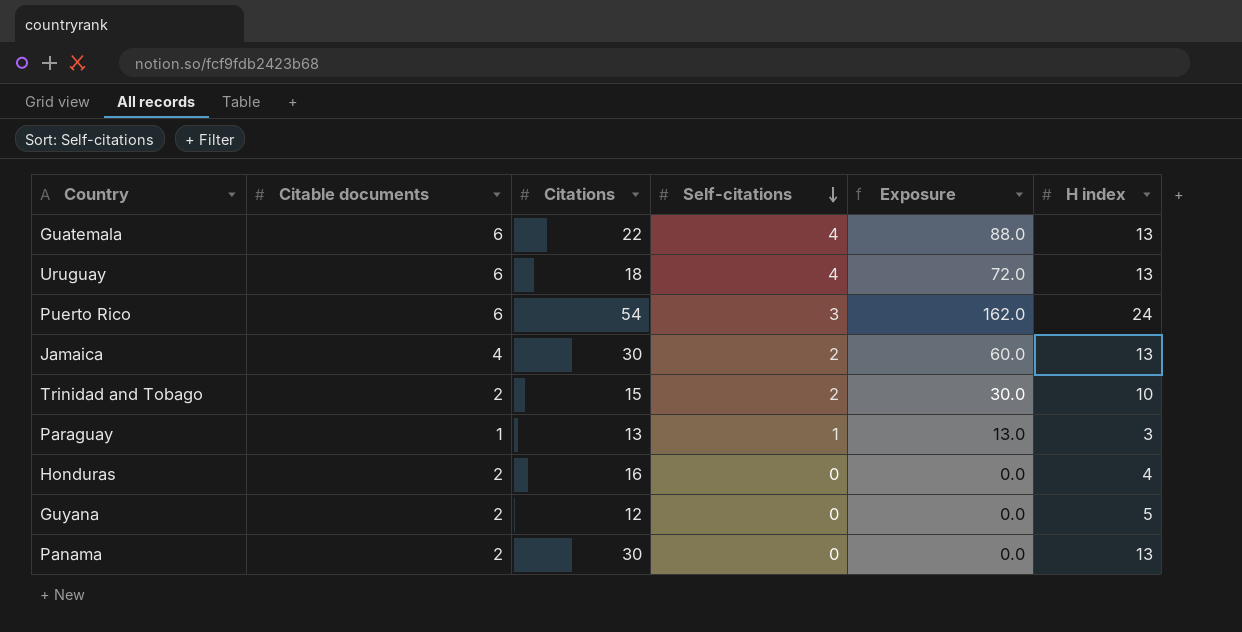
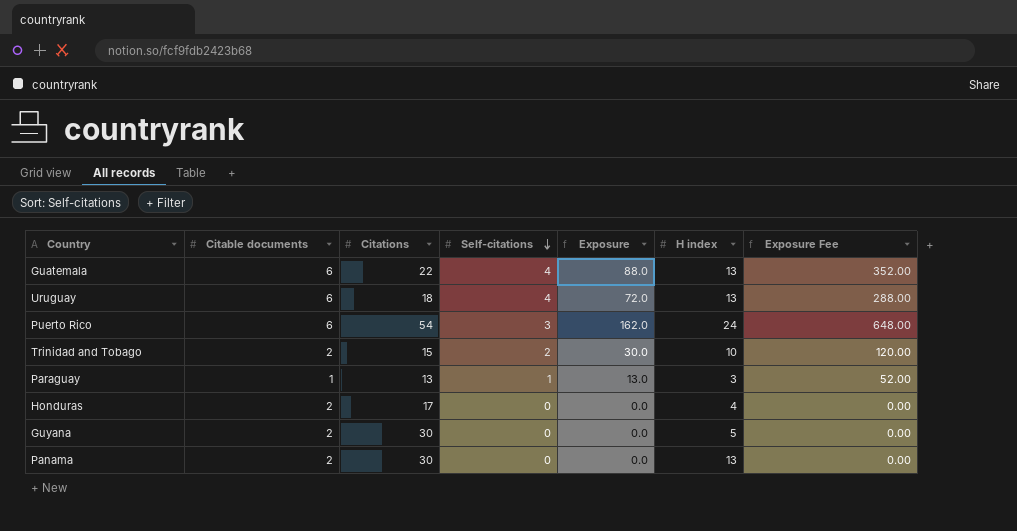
column Exposure Fee | formula: none -> [Exposure] * 4
row Jamaica: 4 | 30 | 2 | 60.0 | 13 -> none
Honduras | Citations: 16 -> 17
Guyana | Citations: 12 -> 30

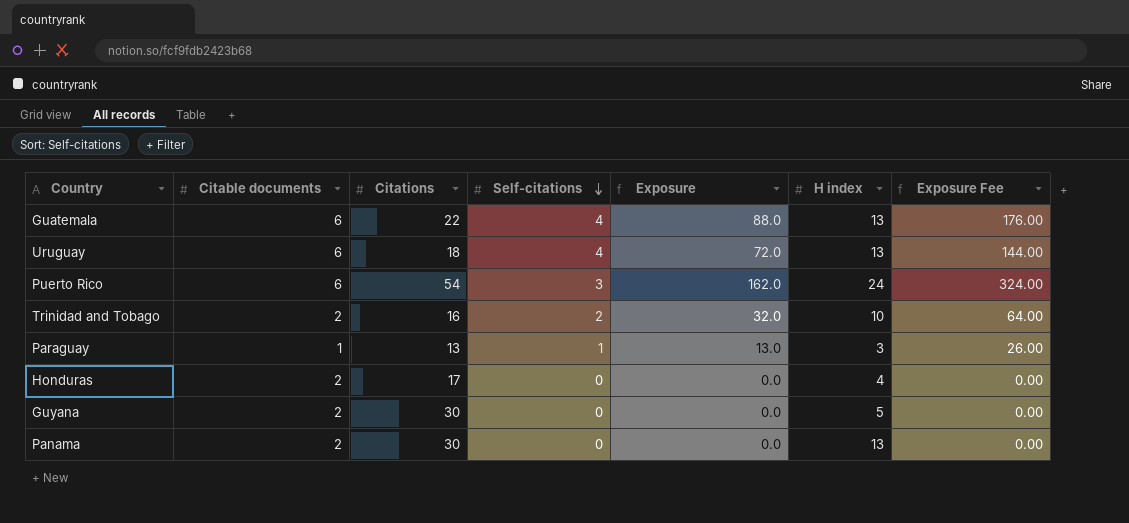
column Exposure Fee | formula: [Exposure] * 4 -> [Exposure] * 2
Trinidad and Tobago | Citations: 15 -> 16
Trinidad and Tobago | Exposure: 30.0 -> 32.0

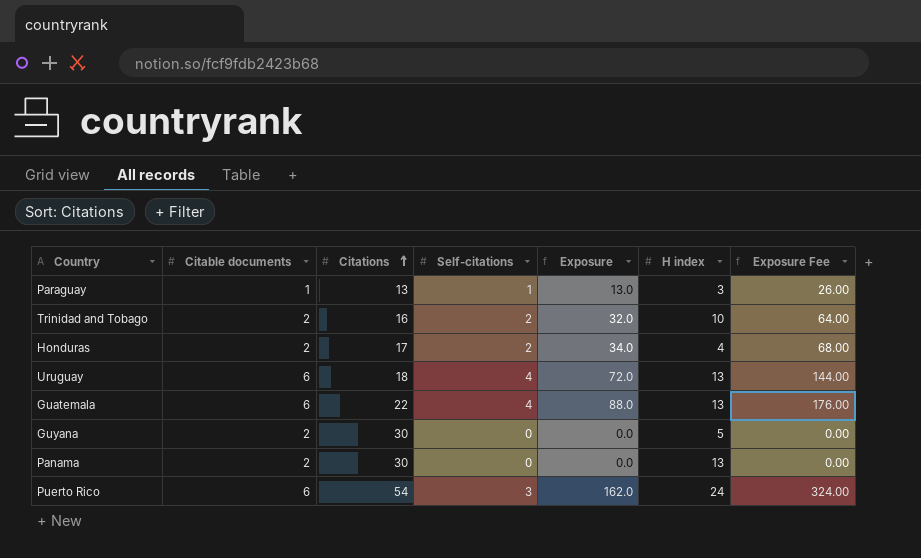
row order: Self-citations descending -> Citations ascending
Honduras | Self-citations: 0 -> 2
Honduras | Exposure: 0.0 -> 34.0
Honduras | Exposure Fee: 0.00 -> 68.00

